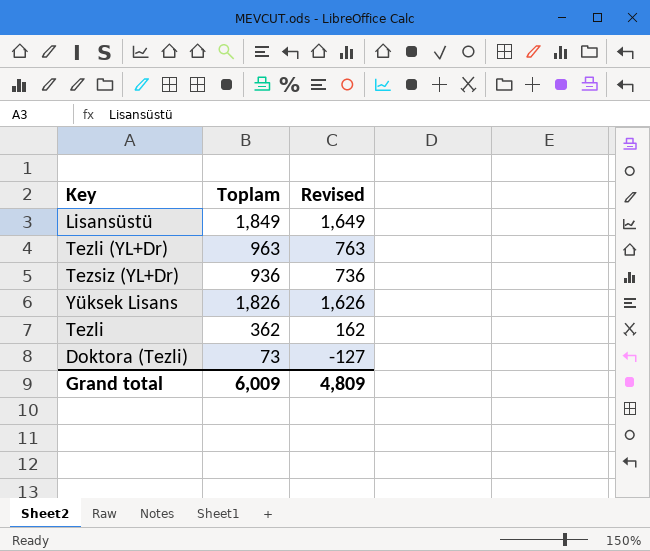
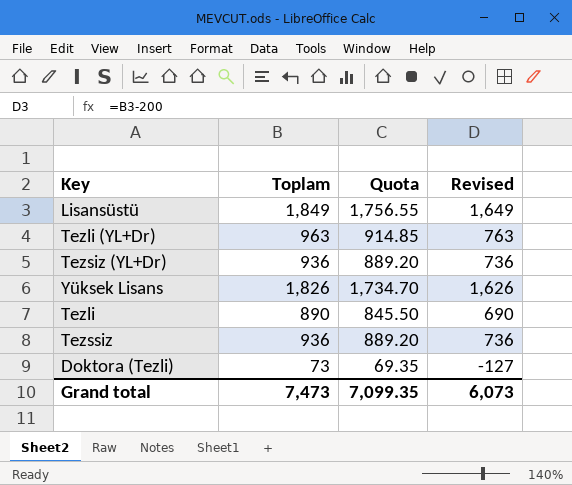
column Quota | formula: none -> [Toplam] * 0.95
Tezli | Toplam: 362 -> 890
Tezli | Revised: 162 -> 690
row Tezssiz: none -> 936 | 889.20 | 736
Grand total | Toplam: 6,009 -> 7,473
Grand total | Revised: 4,809 -> 6,073

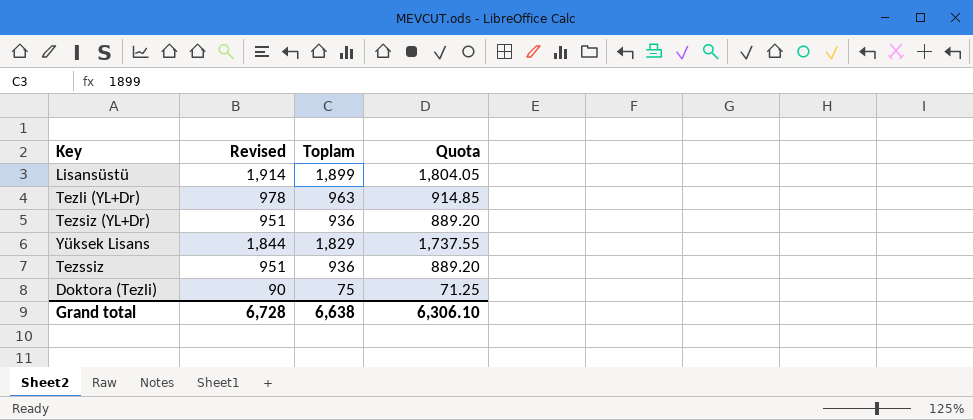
column Revised | formula: [Toplam] - 200 -> [Toplam] + 15
column Revised | position: 4 -> 2
row Tezli: 890 | 845.50 | 690 -> none
Lisansüstü | Toplam: 1,849 -> 1,899
Lisansüstü | Quota: 1,756.55 -> 1,804.05
Yüksek Lisans | Toplam: 1,826 -> 1,829
Yüksek Lisans | Quota: 1,734.70 -> 1,737.55
Doktora (Tezli) | Toplam: 73 -> 75
Doktora (Tezli) | Quota: 69.35 -> 71.25
Grand total | Revised: 6,073 -> 6,728
Grand total | Toplam: 7,473 -> 6,638
Grand total | Quota: 7,099.35 -> 6,306.10

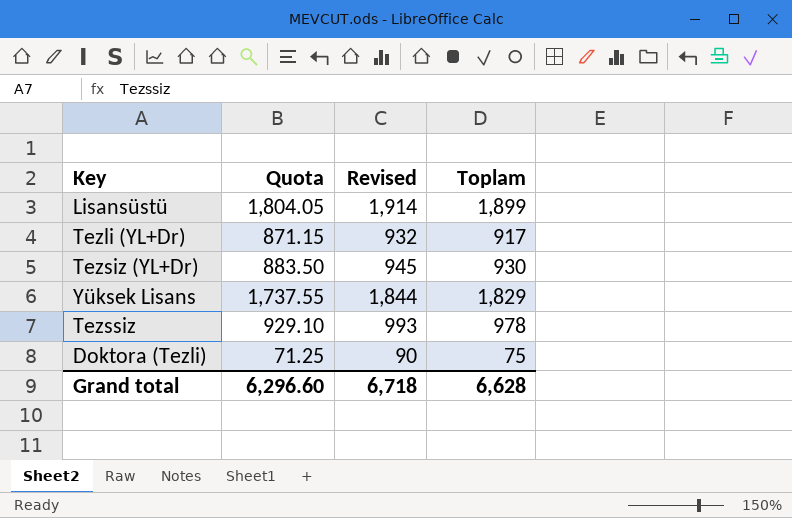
column Quota | position: 4 -> 2
Tezli (YL+Dr) | Quota: 914.85 -> 871.15
Tezli (YL+Dr) | Revised: 978 -> 932
Tezli (YL+Dr) | Toplam: 963 -> 917
Tezsiz (YL+Dr) | Quota: 889.20 -> 883.50
Tezsiz (YL+Dr) | Revised: 951 -> 945
Tezsiz (YL+Dr) | Toplam: 936 -> 930
Tezssiz | Quota: 889.20 -> 929.10
Tezssiz | Revised: 951 -> 993
Tezssiz | Toplam: 936 -> 978
Grand total | Quota: 6,306.10 -> 6,296.60
Grand total | Revised: 6,728 -> 6,718
Grand total | Toplam: 6,638 -> 6,628

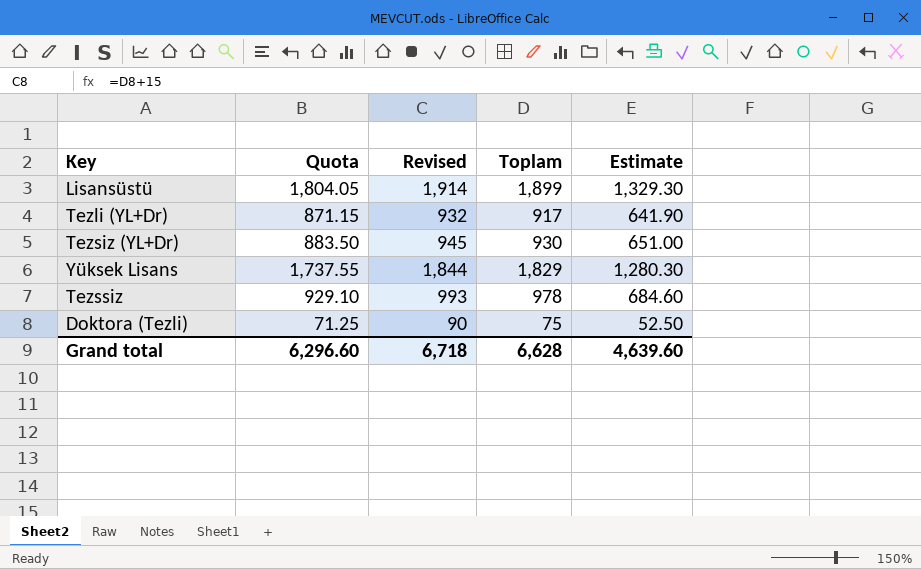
column Estimate | formula: none -> [Toplam] * 0.7

